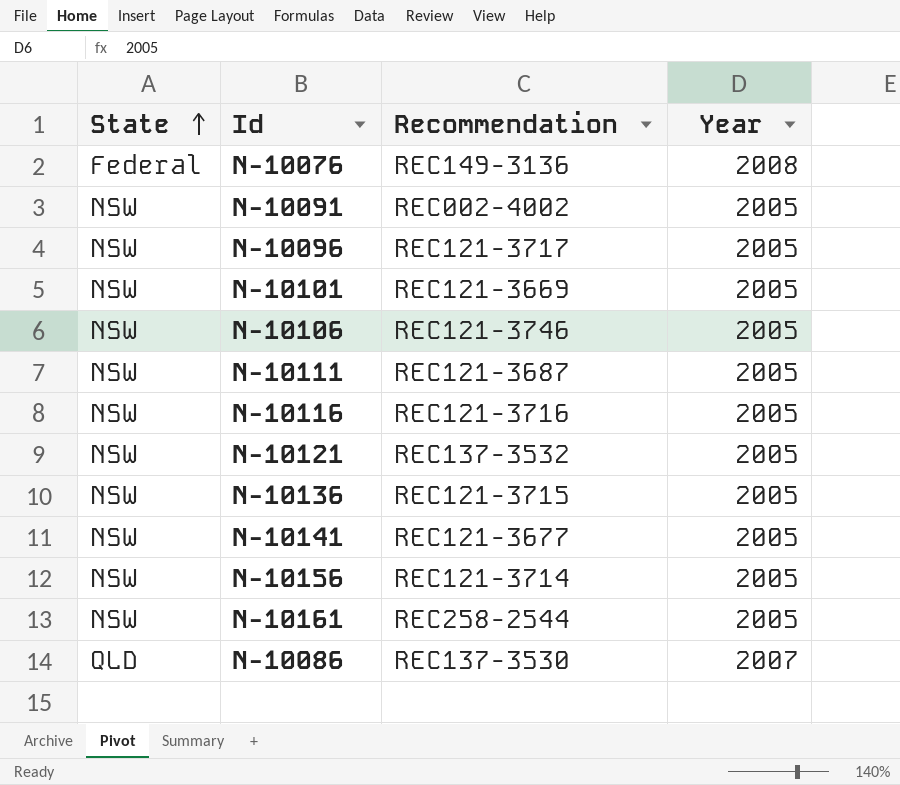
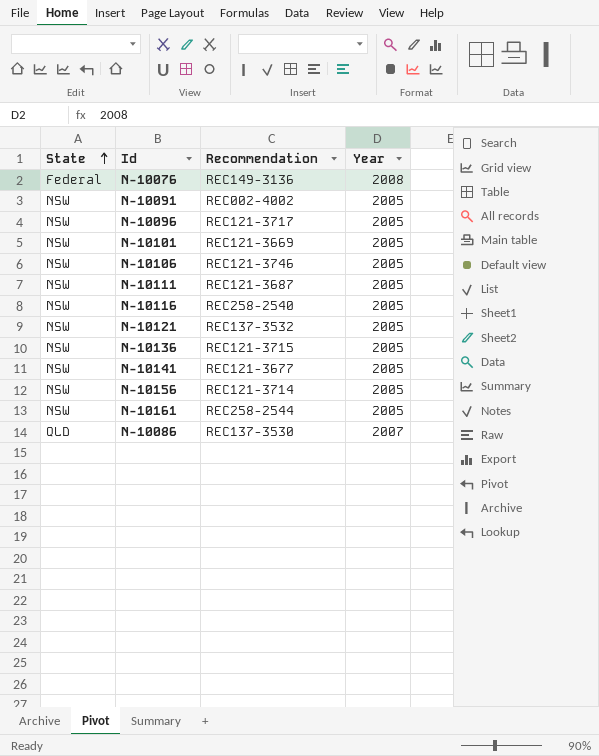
N-10116 | Recommendation: REC121-3716 -> REC258-2540

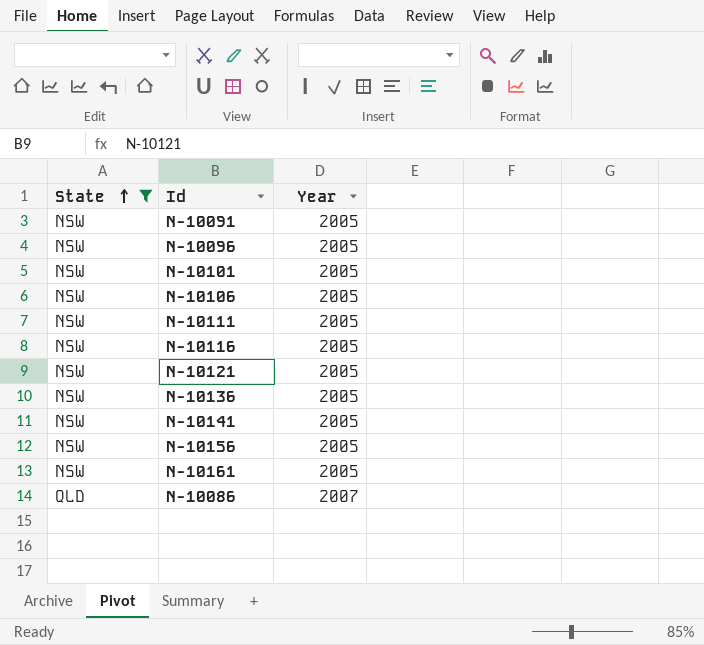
filter: none -> State != Federal
column Recommendation | position: 3 -> none

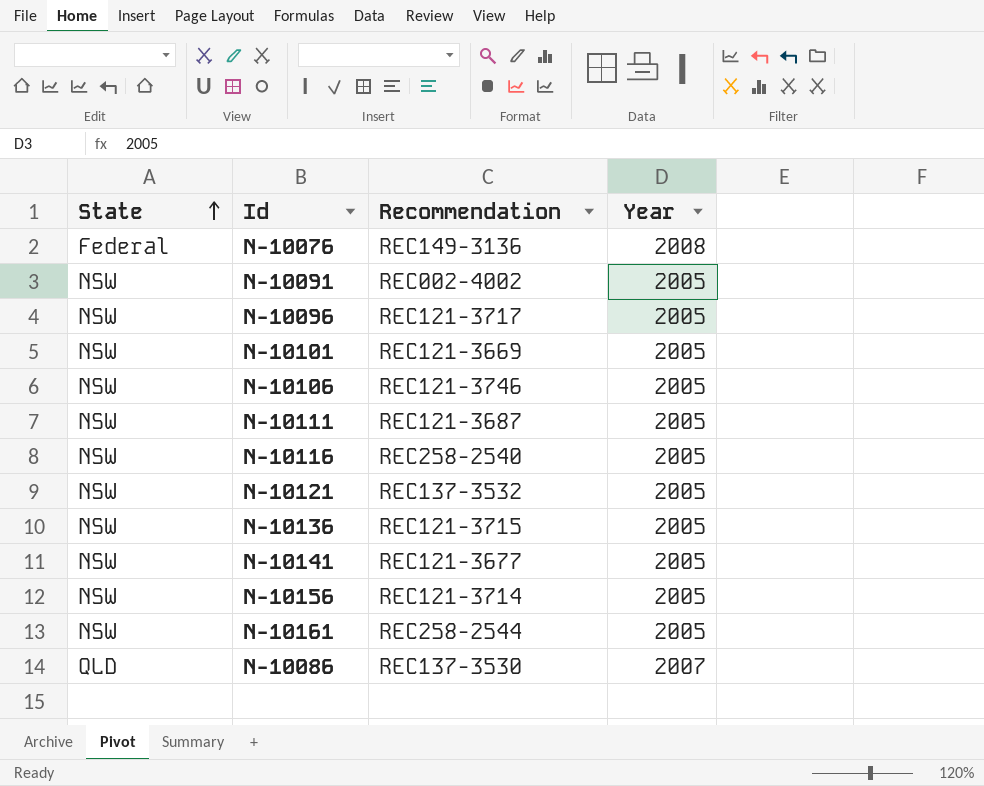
filter: State != Federal -> none
column Recommendation | position: none -> 3

